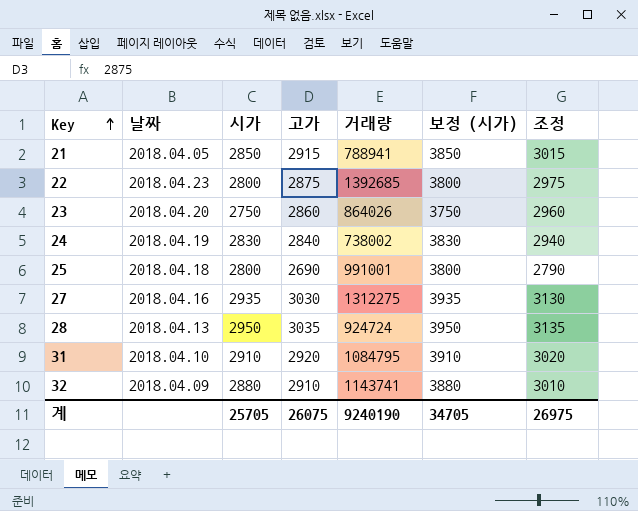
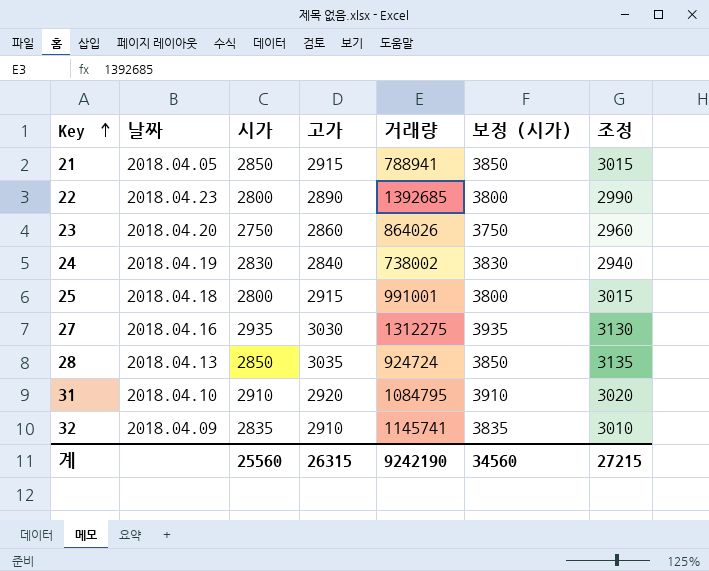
22 | 고가: 2875 -> 2890
22 | 조정: 2975 -> 2990
25 | 고가: 2690 -> 2915
25 | 조정: 2790 -> 3015
28 | 시가: 2950 -> 2850
28 | 보정 (시가): 3950 -> 3850
32 | 시가: 2880 -> 2835
32 | 거래량: 1143741 -> 1145741
32 | 보정 (시가): 3880 -> 3835
계 | 시가: 25705 -> 25560
계 | 고가: 26075 -> 26315
계 | 거래량: 9240190 -> 9242190
계 | 보정 (시가): 34705 -> 34560
계 | 조정: 26975 -> 27215

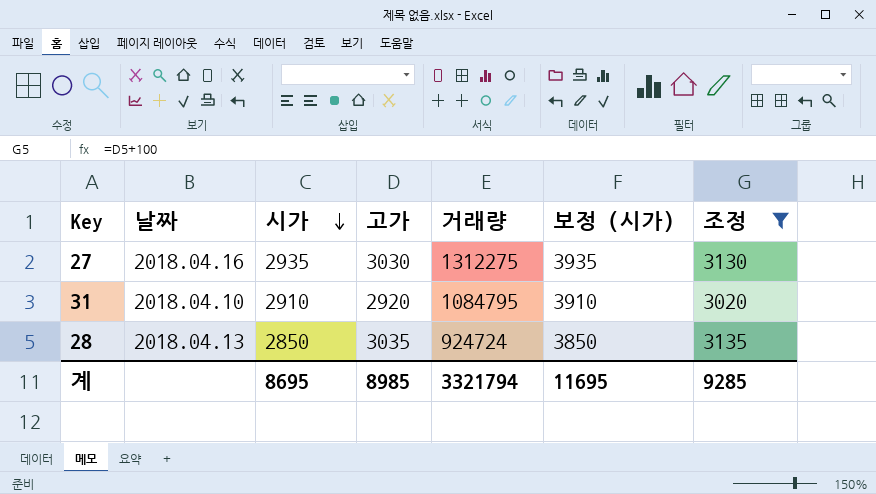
filter: none -> 조정 >= 3020
row order: Key ascending -> 시가 descending
계 | 시가: 25560 -> 8695
계 | 고가: 26315 -> 8985
계 | 거래량: 9242190 -> 3321794
계 | 보정 (시가): 34560 -> 11695
계 | 조정: 27215 -> 9285

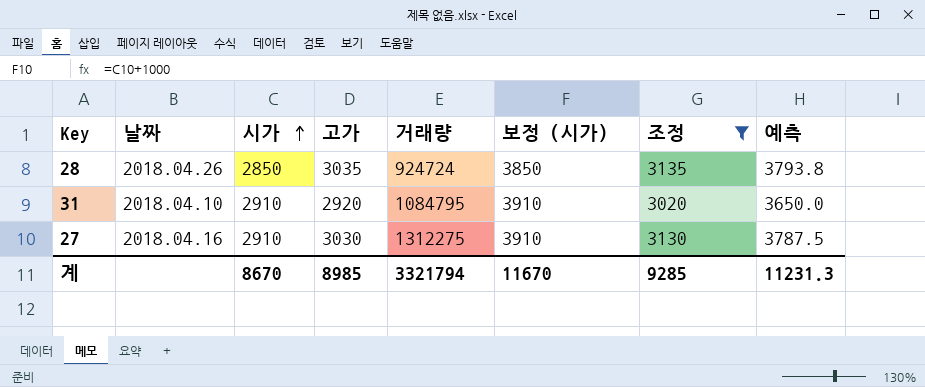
row order: 시가 descending -> 시가 ascending
column 예측 | formula: none -> [고가] * 1.25
28 | 날짜: 2018.04.13 -> 2018.04.26
27 | 시가: 2935 -> 2910
27 | 보정 (시가): 3935 -> 3910
계 | 시가: 8695 -> 8670
계 | 보정 (시가): 11695 -> 11670

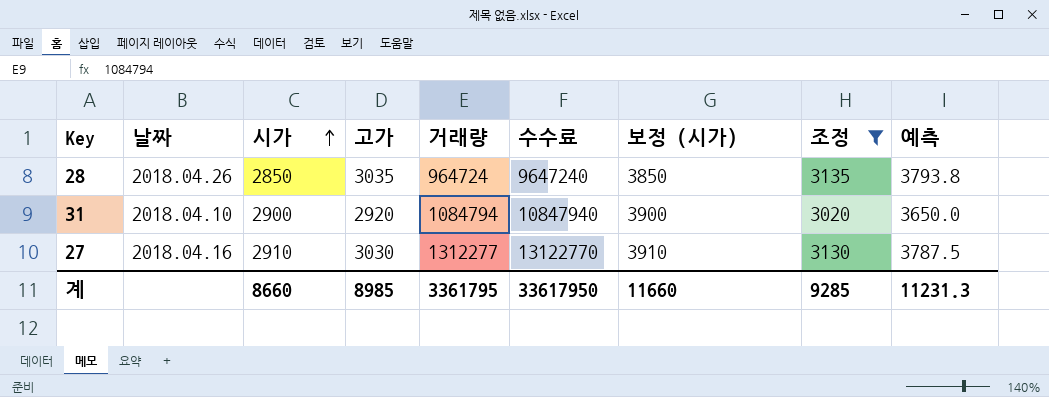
column 수수료 | formula: none -> [거래량] * 10
28 | 거래량: 924724 -> 964724
31 | 시가: 2910 -> 2900
31 | 거래량: 1084795 -> 1084794
31 | 보정 (시가): 3910 -> 3900
27 | 거래량: 1312275 -> 1312277
계 | 시가: 8670 -> 8660
계 | 거래량: 3321794 -> 3361795
계 | 보정 (시가): 11670 -> 11660

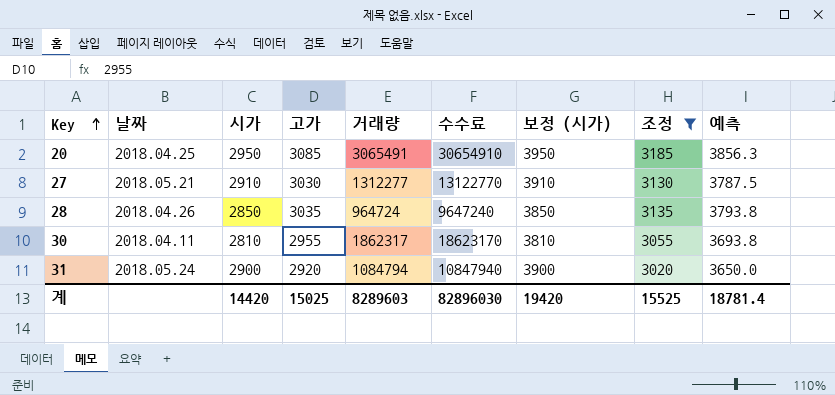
row order: 시가 ascending -> Key ascending
row 20: none -> 2018.04.25 | 2950 | 3085 | 3065491 | 30654910 | 3950 | 3185 | 3856.3
27 | 날짜: 2018.04.16 -> 2018.05.21
row 30: none -> 2018.04.11 | 2810 | 2955 | 1862317 | 18623170 | 3810 | 3055 | 3693.8
31 | 날짜: 2018.04.10 -> 2018.05.24
계 | 시가: 8660 -> 14420
계 | 고가: 8985 -> 15025
계 | 거래량: 3361795 -> 8289603
계 | 수수료: 33617950 -> 82896030
계 | 보정 (시가): 11660 -> 19420
계 | 조정: 9285 -> 15525
계 | 예측: 11231.3 -> 18781.4

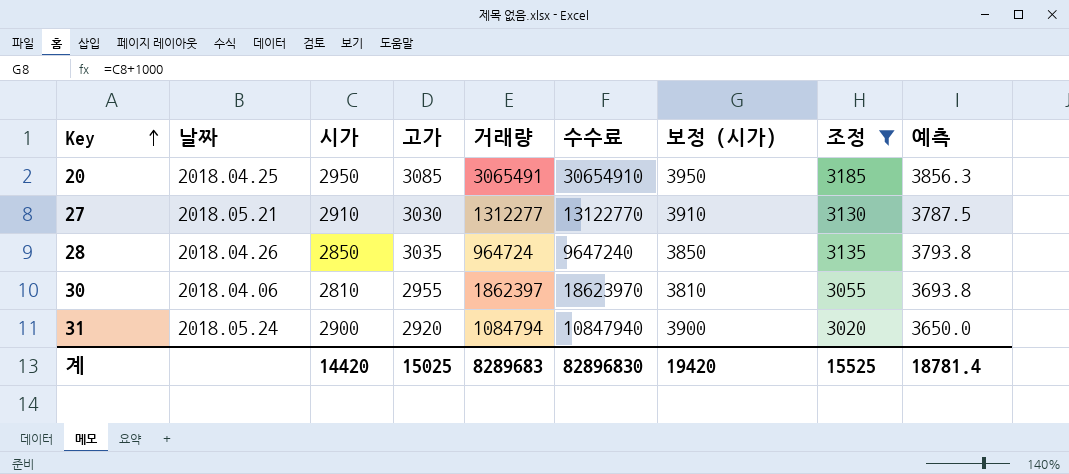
30 | 날짜: 2018.04.11 -> 2018.04.06
30 | 거래량: 1862317 -> 1862397
30 | 수수료: 18623170 -> 18623970
계 | 거래량: 8289603 -> 8289683
계 | 수수료: 82896030 -> 82896830

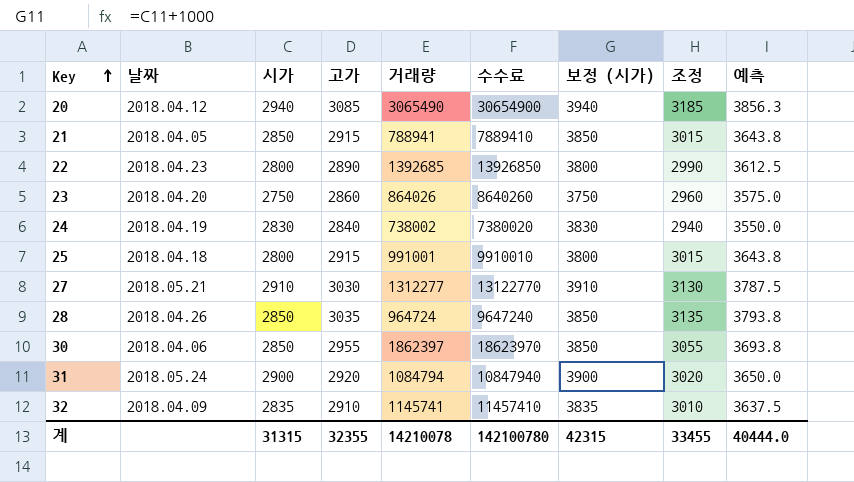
filter: 조정 >= 3020 -> none
20 | 날짜: 2018.04.25 -> 2018.04.12
20 | 시가: 2950 -> 2940
20 | 거래량: 3065491 -> 3065490
20 | 수수료: 30654910 -> 30654900
20 | 보정 (시가): 3950 -> 3940
30 | 시가: 2810 -> 2850
30 | 보정 (시가): 3810 -> 3850
계 | 시가: 14420 -> 31315
계 | 고가: 15025 -> 32355
계 | 거래량: 8289683 -> 14210078
계 | 수수료: 82896830 -> 142100780
계 | 보정 (시가): 19420 -> 42315
계 | 조정: 15525 -> 33455
계 | 예측: 18781.4 -> 40444.0

